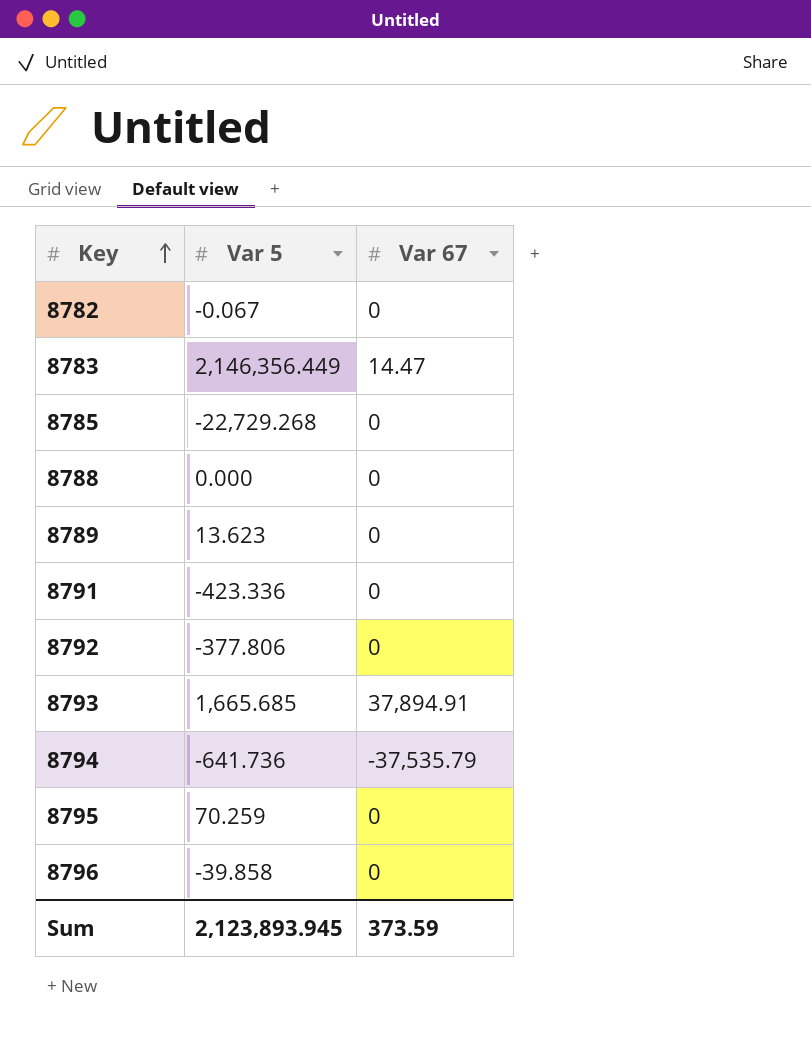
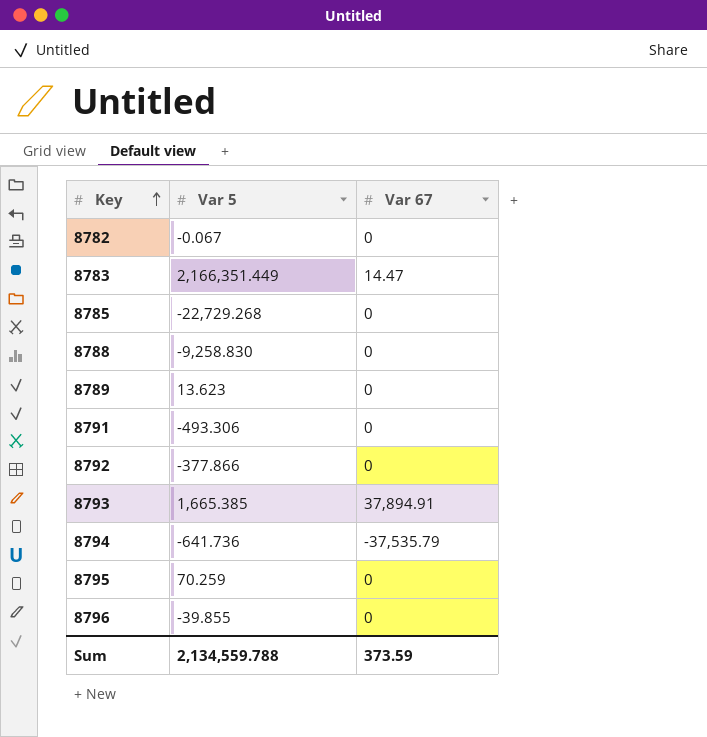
8783 | Var 5: 2,146,356.449 -> 2,166,351.449
8788 | Var 5: 0.000 -> -9,258.830
8791 | Var 5: -423.336 -> -493.306
8792 | Var 5: -377.806 -> -377.866
8793 | Var 5: 1,665.685 -> 1,665.385
8796 | Var 5: -39.858 -> -39.855
Sum | Var 5: 2,123,893.945 -> 2,134,559.788

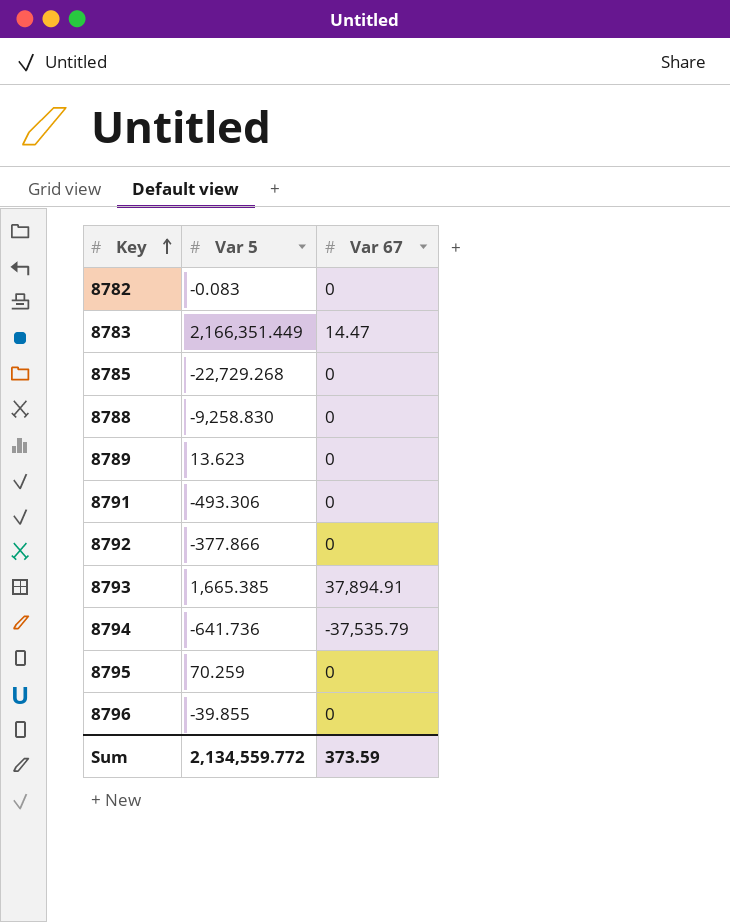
8782 | Var 5: -0.067 -> -0.083
Sum | Var 5: 2,134,559.788 -> 2,134,559.772

